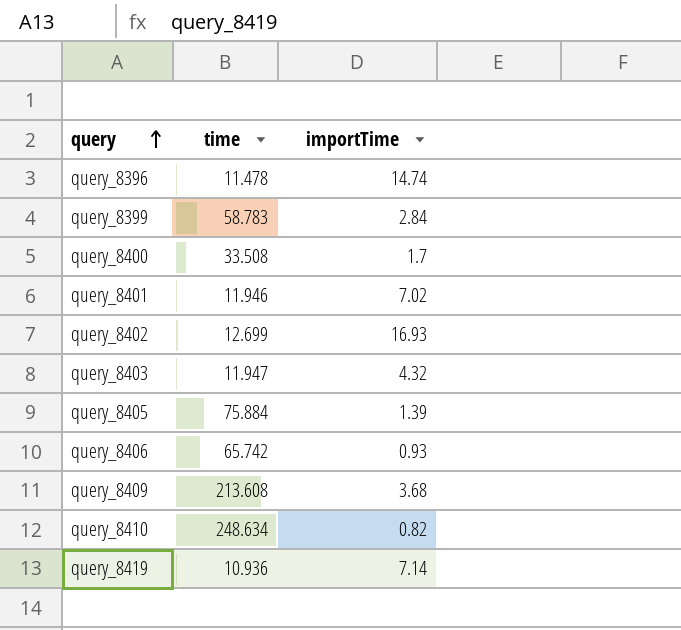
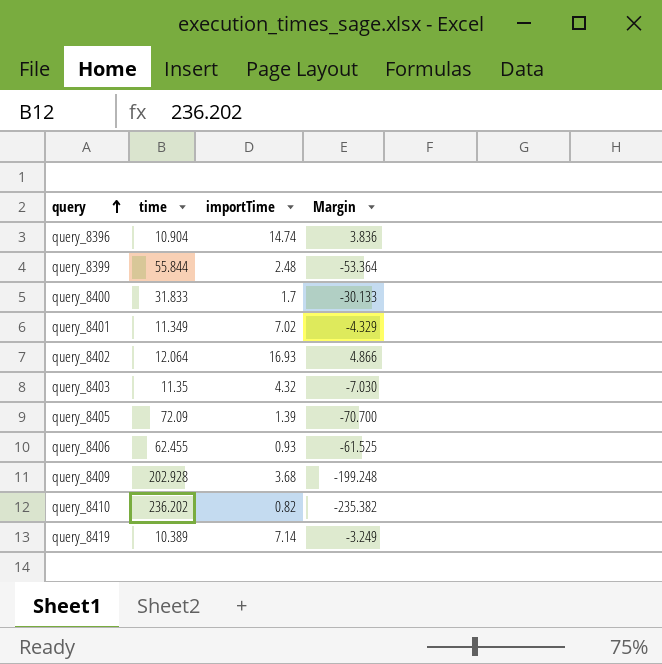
column Margin | formula: none -> [importTime] - [time]
query_8396 | time: 11.478 -> 10.904
query_8399 | time: 58.783 -> 55.844
query_8399 | importTime: 2.84 -> 2.48
query_8400 | time: 33.508 -> 31.833
query_8401 | time: 11.946 -> 11.349
query_8402 | time: 12.699 -> 12.064
query_8403 | time: 11.947 -> 11.35
query_8405 | time: 75.884 -> 72.09
query_8406 | time: 65.742 -> 62.455
query_8409 | time: 213.608 -> 202.928
query_8410 | time: 248.634 -> 236.202
query_8419 | time: 10.936 -> 10.389

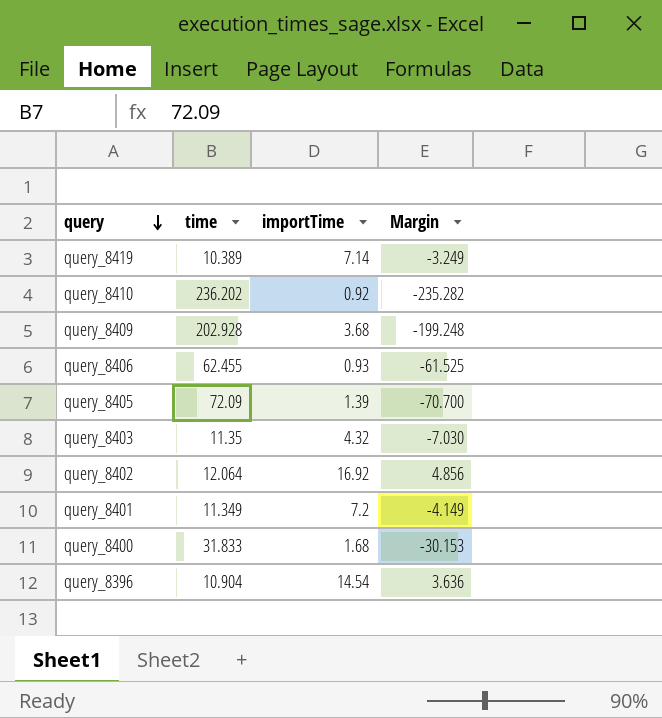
row order: query ascending -> query descending
row query_8399: 55.844 | 2.48 | -53.364 -> none
query_8410 | importTime: 0.82 -> 0.92
query_8410 | Margin: -235.382 -> -235.282
query_8402 | importTime: 16.93 -> 16.92
query_8402 | Margin: 4.866 -> 4.856
query_8401 | importTime: 7.02 -> 7.2
query_8401 | Margin: -4.329 -> -4.149
query_8400 | importTime: 1.7 -> 1.68
query_8400 | Margin: -30.133 -> -30.153
query_8396 | importTime: 14.74 -> 14.54
query_8396 | Margin: 3.836 -> 3.636

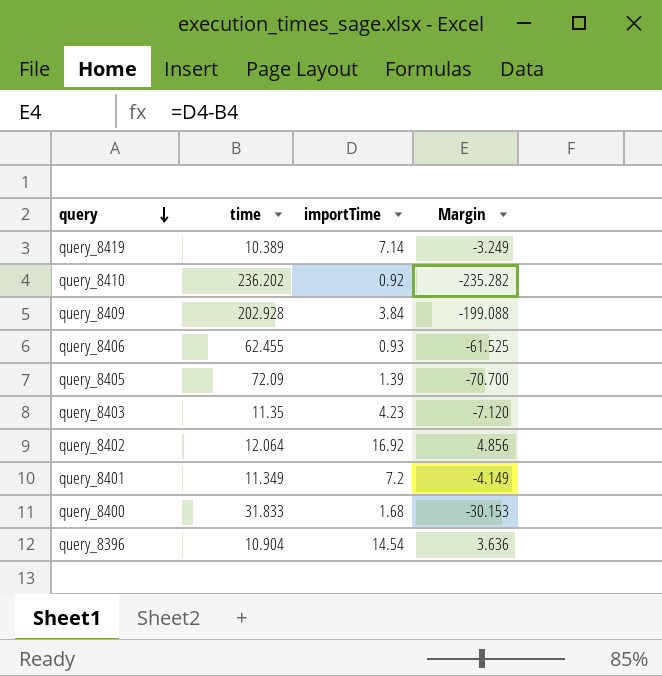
query_8409 | importTime: 3.68 -> 3.84
query_8409 | Margin: -199.248 -> -199.088
query_8403 | importTime: 4.32 -> 4.23
query_8403 | Margin: -7.030 -> -7.120

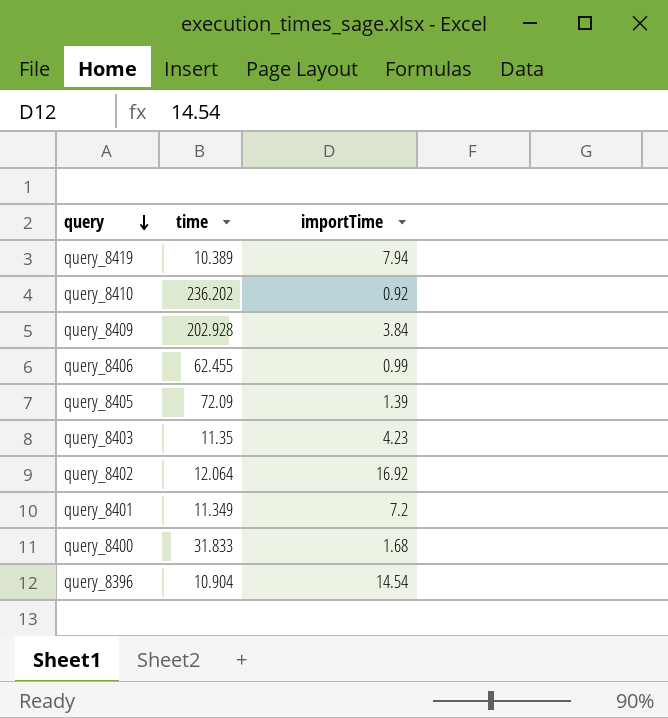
column Margin | formula: [importTime] - [time] -> none
query_8419 | importTime: 7.14 -> 7.94
query_8406 | importTime: 0.93 -> 0.99

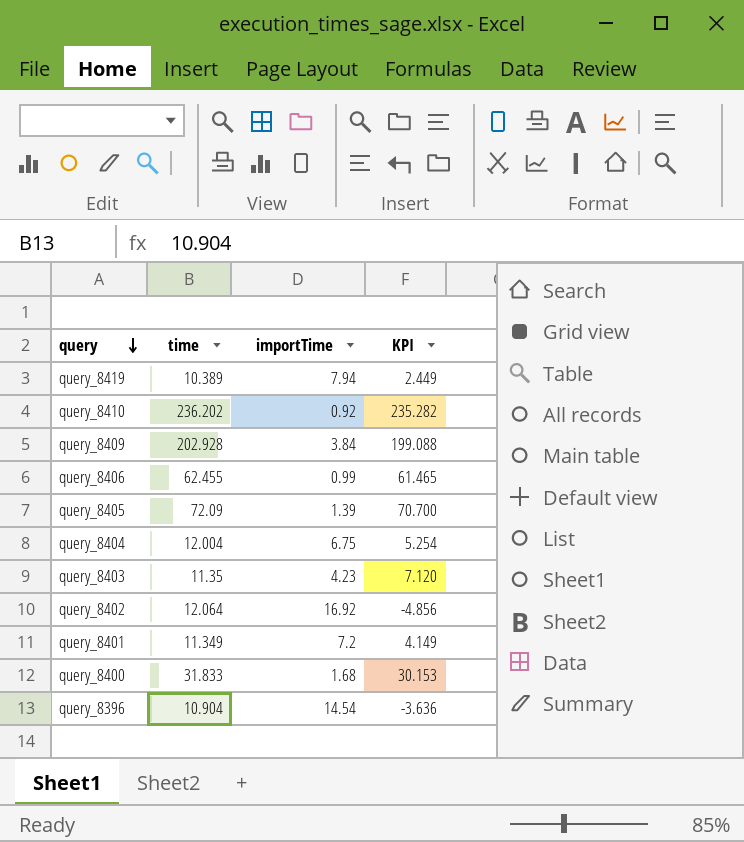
column KPI | formula: none -> [time] - [importTime]
row query_8404: none -> 12.004 | 6.75 | 5.254

